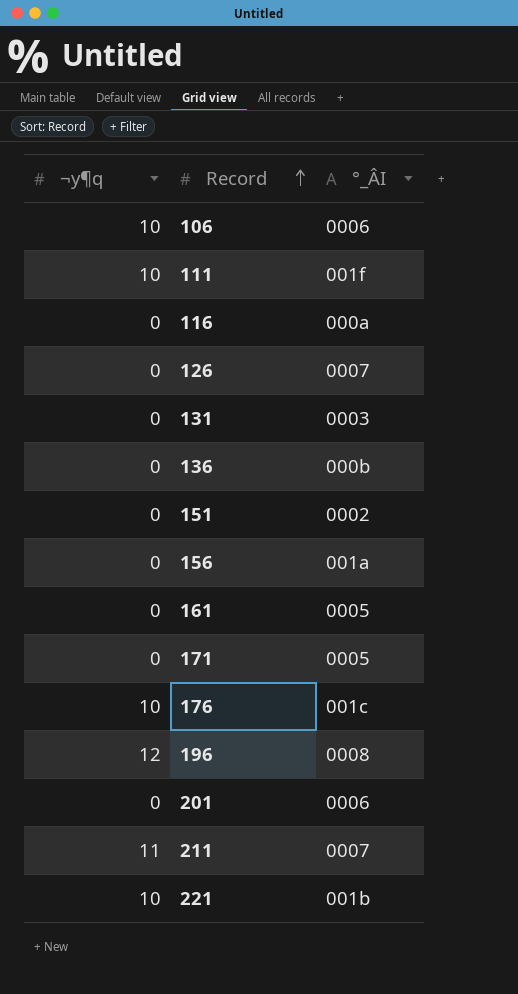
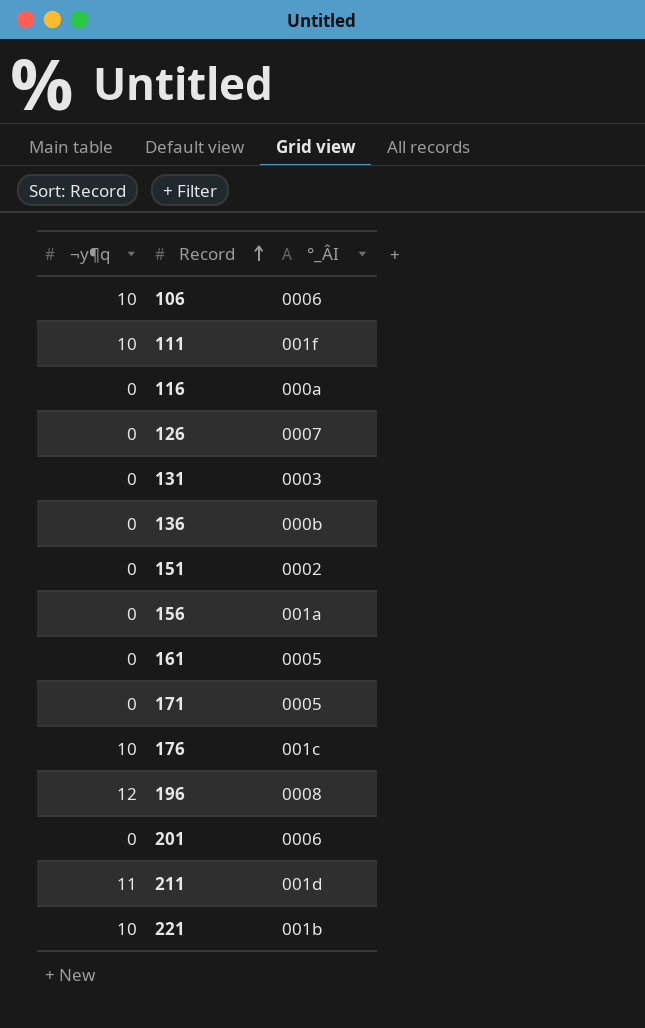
211 | °_ÂI: 0007 -> 001d

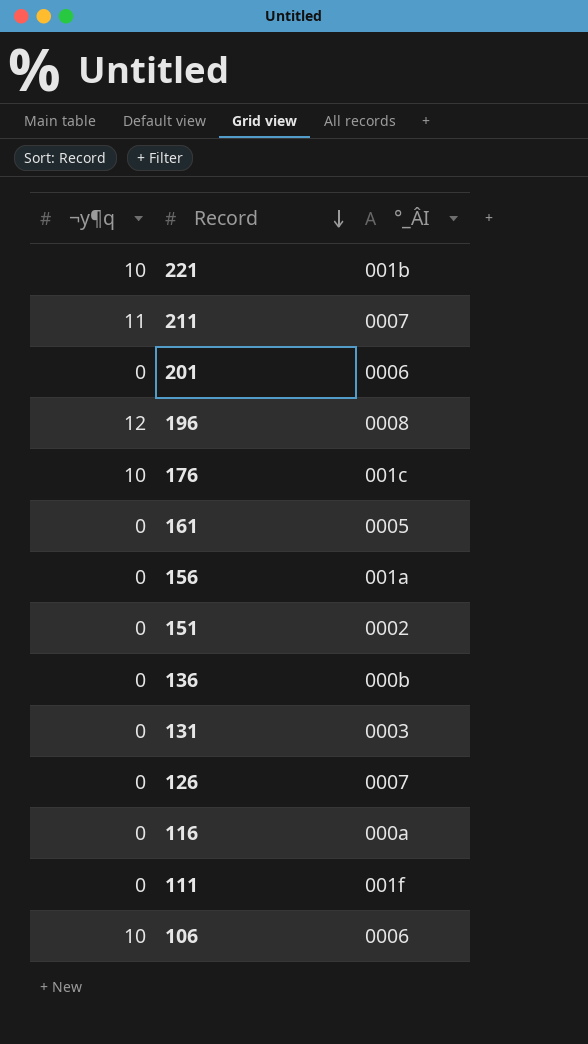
row order: Record ascending -> Record descending
row 171: 0 | 0005 -> none
211 | °_ÂI: 001d -> 0007
111 | ¬y¶q: 10 -> 0

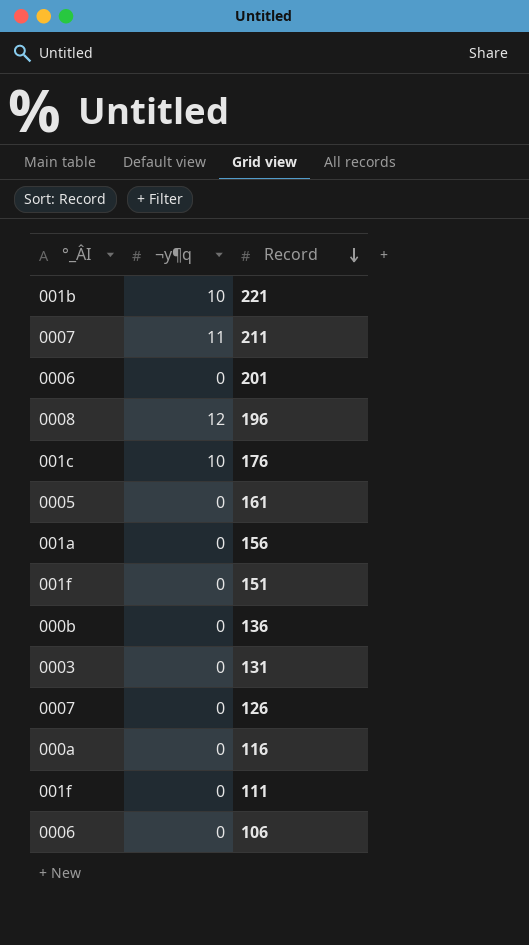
column °_ÂI | position: 3 -> 1
151 | °_ÂI: 0002 -> 001f
106 | ¬y¶q: 10 -> 0

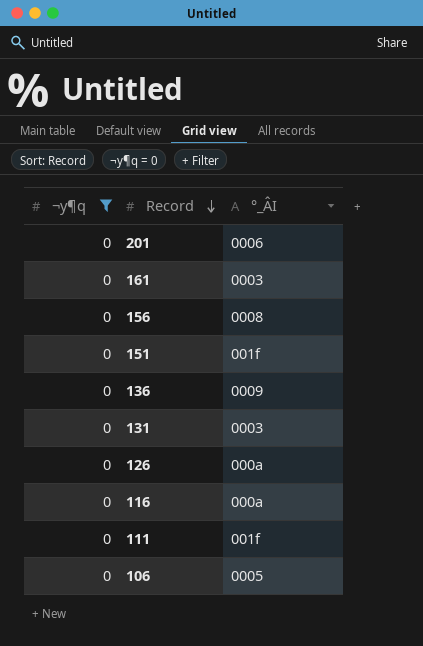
filter: none -> ¬y¶q = 0
column °_ÂI | position: 1 -> 3
161 | °_ÂI: 0005 -> 0003
156 | °_ÂI: 001a -> 0008
136 | °_ÂI: 000b -> 0009
126 | °_ÂI: 0007 -> 000a
106 | °_ÂI: 0006 -> 0005

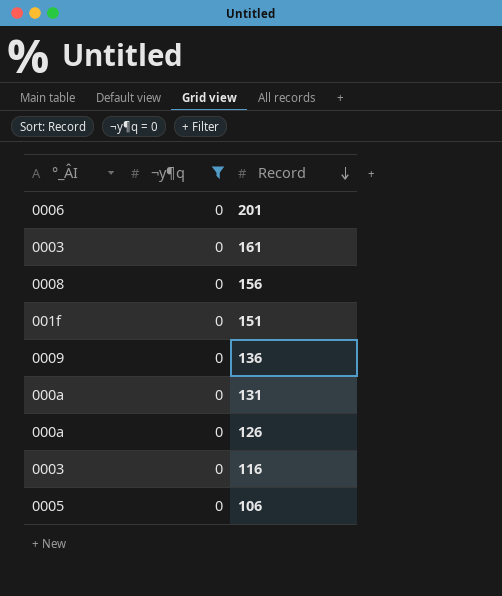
column °_ÂI | position: 3 -> 1
row 111: 0 | 001f -> none
131 | °_ÂI: 0003 -> 000a
116 | °_ÂI: 000a -> 0003

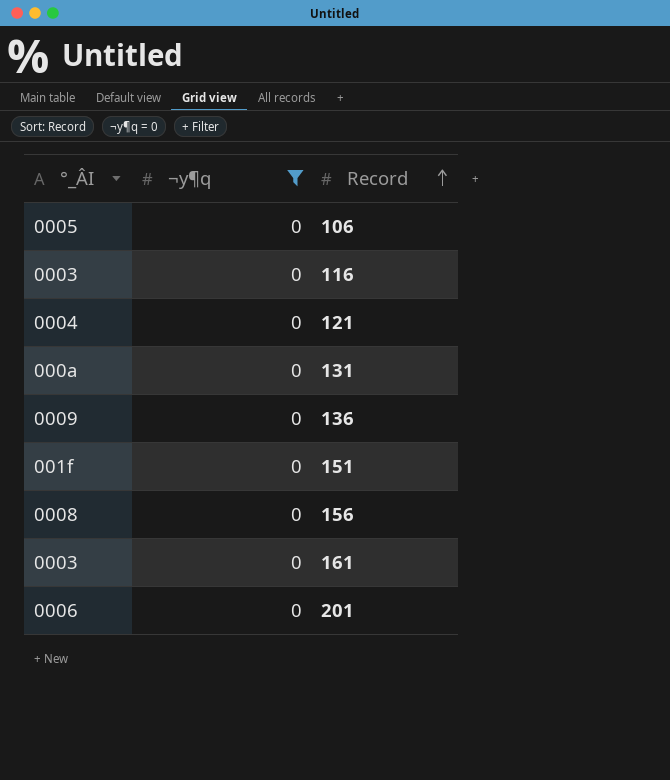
row order: Record descending -> Record ascending
row 126: 000a | 0 -> none
row 121: none -> 0004 | 0

